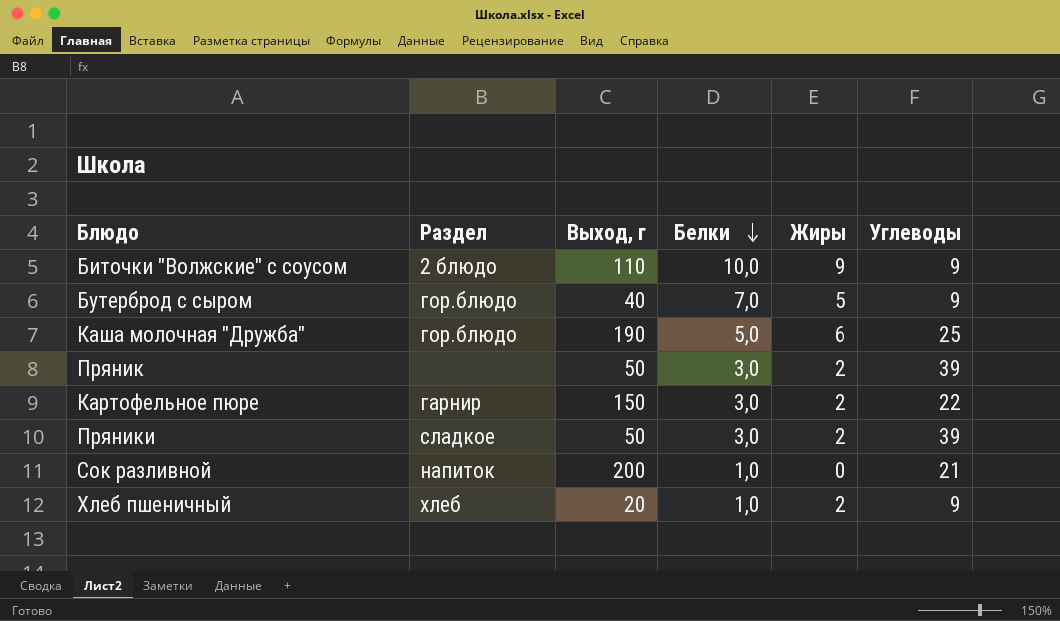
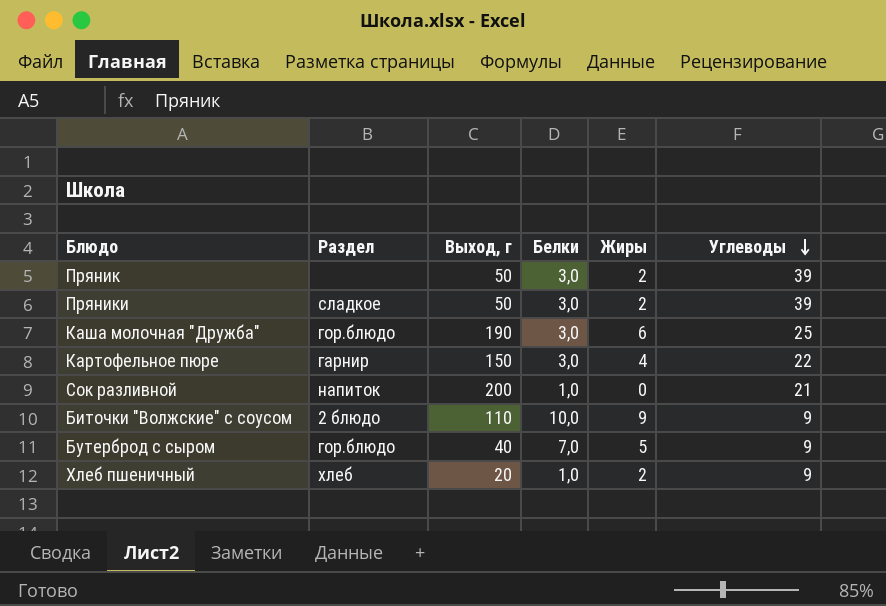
row order: Белки descending -> Углеводы descending
Каша молочная "Дружба" | Белки: 5,0 -> 3,0
Картофельное пюре | Жиры: 2 -> 4

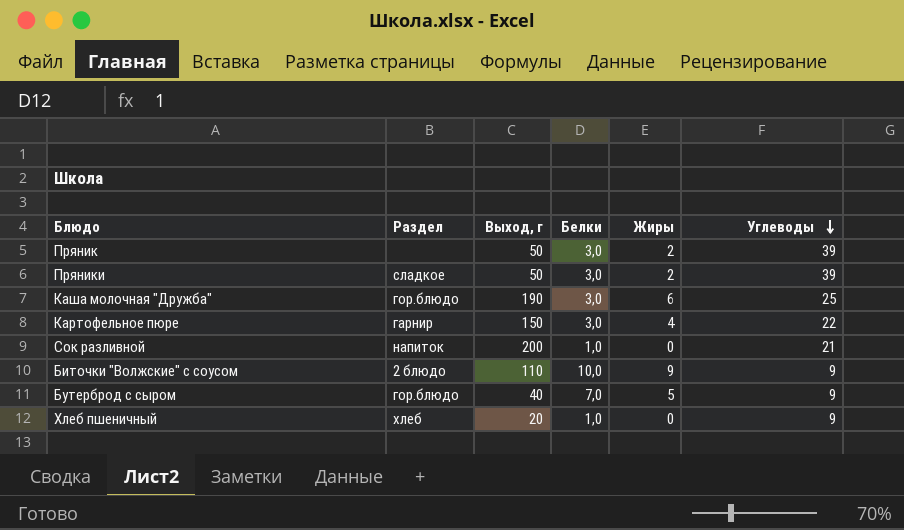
Хлеб пшеничный | Жиры: 2 -> 0

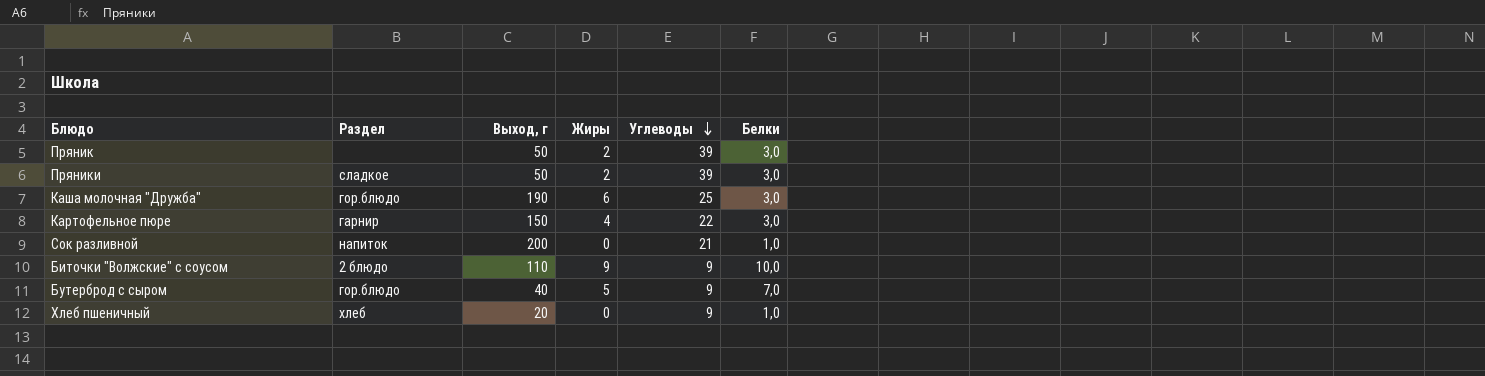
column Белки | position: 4 -> 6

